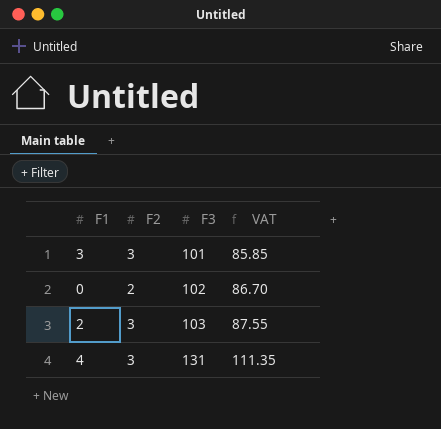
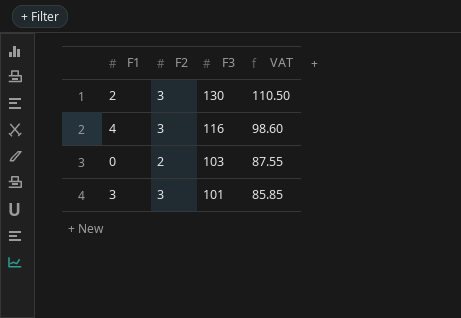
row order: F3 ascending -> F3 descending
2 | F3: 103 -> 130
2 | VAT: 87.55 -> 110.50
4 | F3: 131 -> 116
4 | VAT: 111.35 -> 98.60
0 | F3: 102 -> 103
0 | VAT: 86.70 -> 87.55

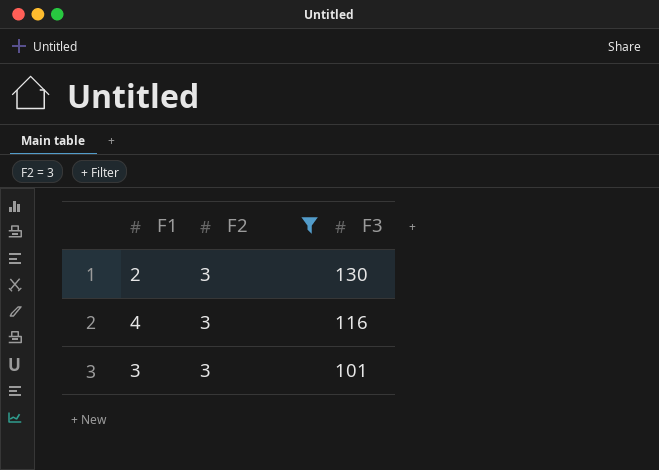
filter: none -> F2 = 3
column VAT | formula: [F3] * 0.85 -> none

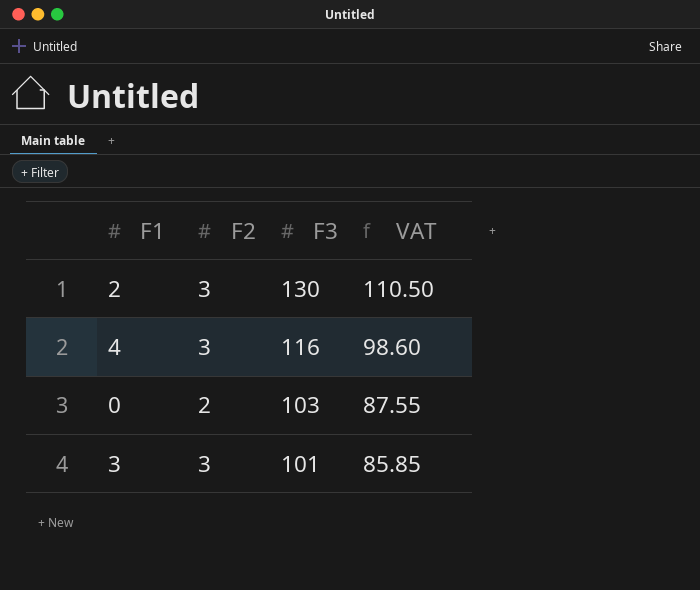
filter: F2 = 3 -> none
column VAT | formula: none -> [F3] * 0.85

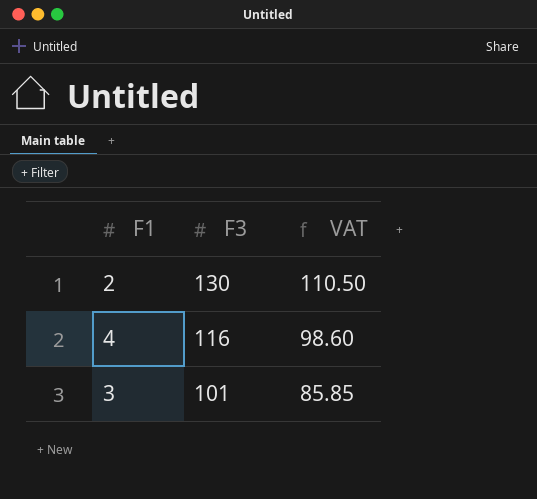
column F2 | position: 2 -> none
row 0: 2 | 103 | 87.55 -> none

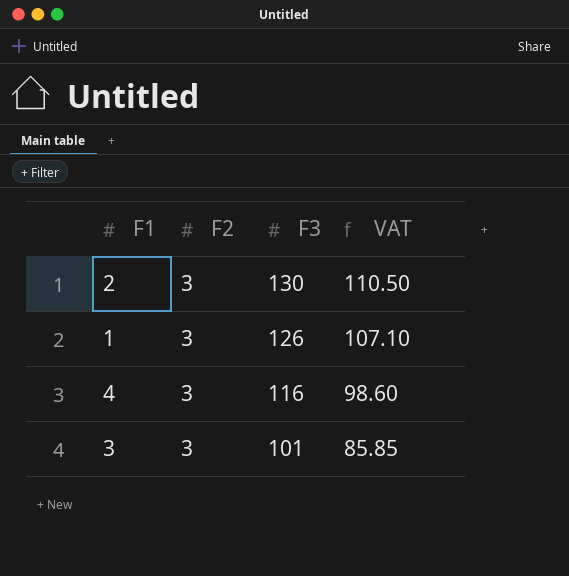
column F2 | position: none -> 2
row 1: none -> 3 | 126 | 107.10

